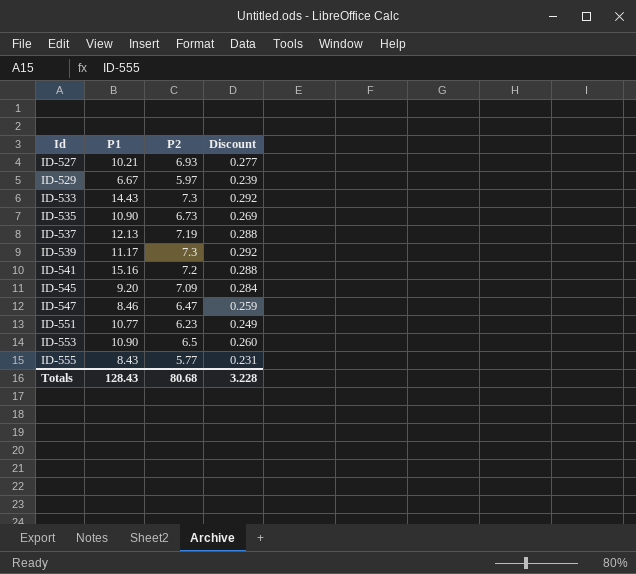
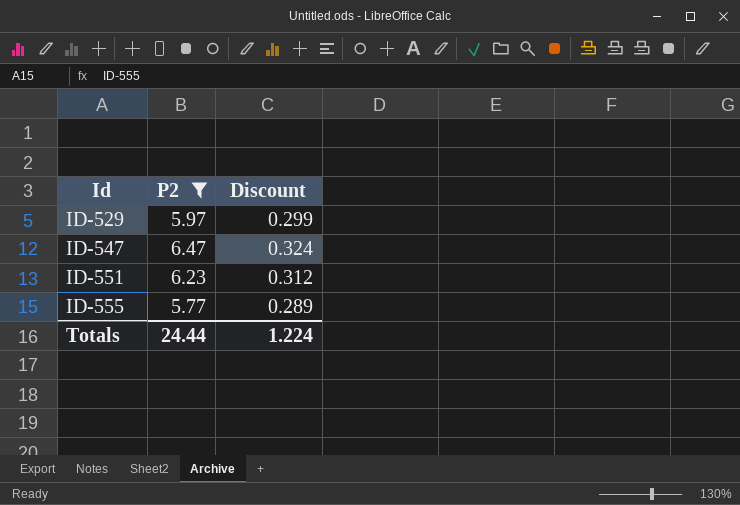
filter: none -> P2 <= 6.47
column P1 | position: 2 -> none
column Discount | formula: [P2] * 0.04 -> [P2] * 0.05
Totals | P2: 80.68 -> 24.44
Totals | Discount: 3.228 -> 1.224

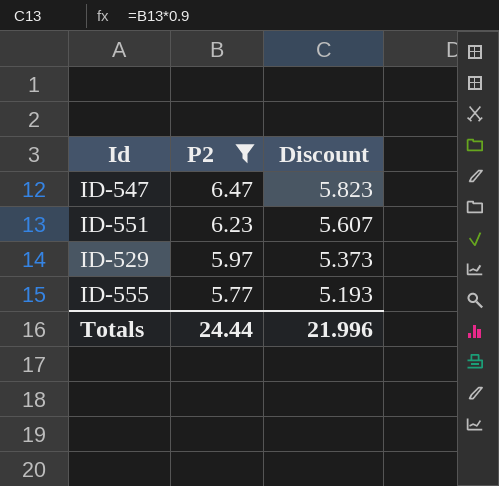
row order: Id ascending -> P2 descending
column Discount | formula: [P2] * 0.05 -> [P2] * 0.9
Totals | Discount: 1.224 -> 21.996

